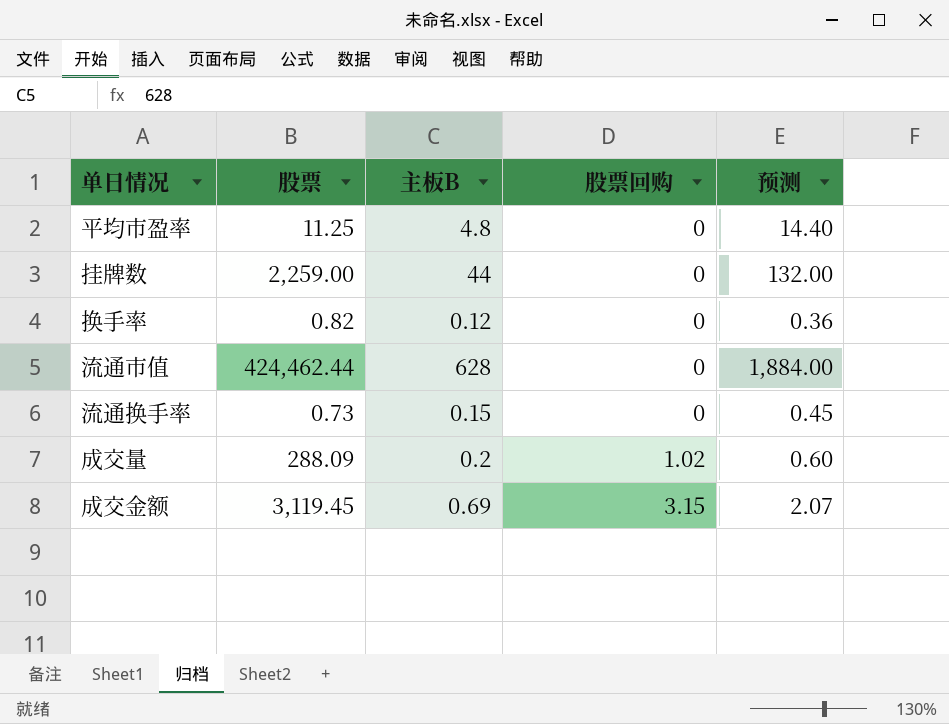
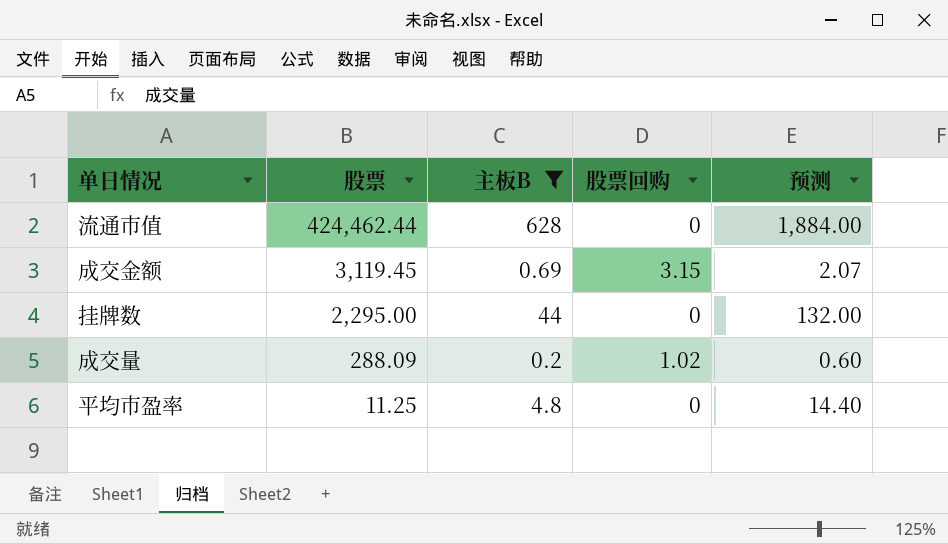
filter: none -> 主板B >= 0.2
row order: 股票回购 ascending -> 股票 descending
挂牌数 | 股票: 2,259.00 -> 2,295.00

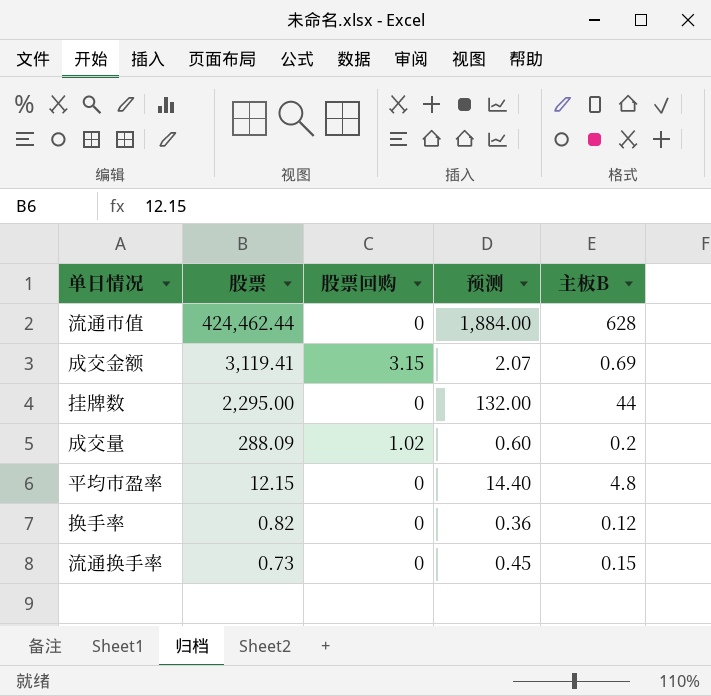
filter: 主板B >= 0.2 -> none
column 主板B | position: 3 -> 5
成交金额 | 股票: 3,119.45 -> 3,119.41
平均市盈率 | 股票: 11.25 -> 12.15

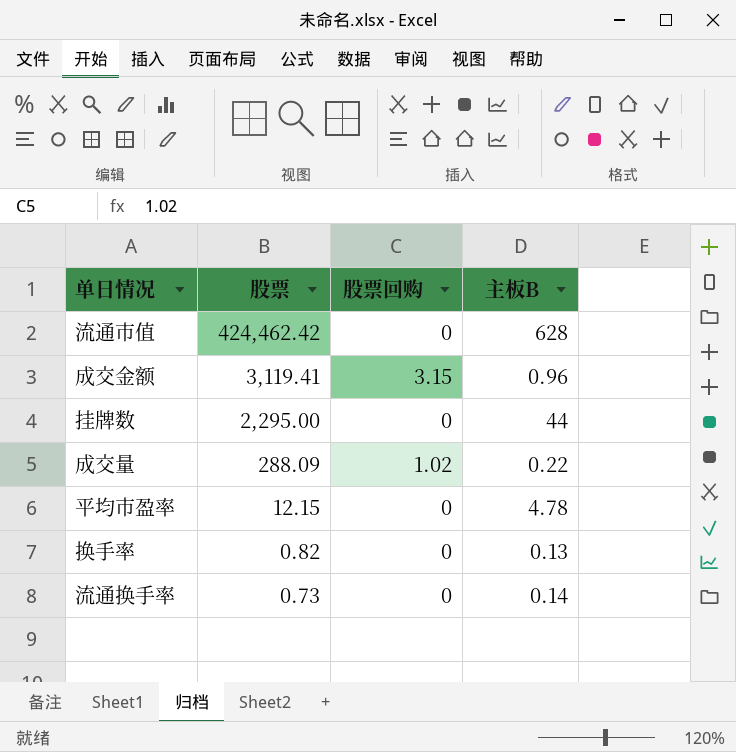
column 预测 | formula: [主板B] * 3 -> none
流通市值 | 股票: 424,462.44 -> 424,462.42
成交金额 | 主板B: 0.69 -> 0.96
成交量 | 主板B: 0.2 -> 0.22
平均市盈率 | 主板B: 4.8 -> 4.78
换手率 | 主板B: 0.12 -> 0.13
流通换手率 | 主板B: 0.15 -> 0.14

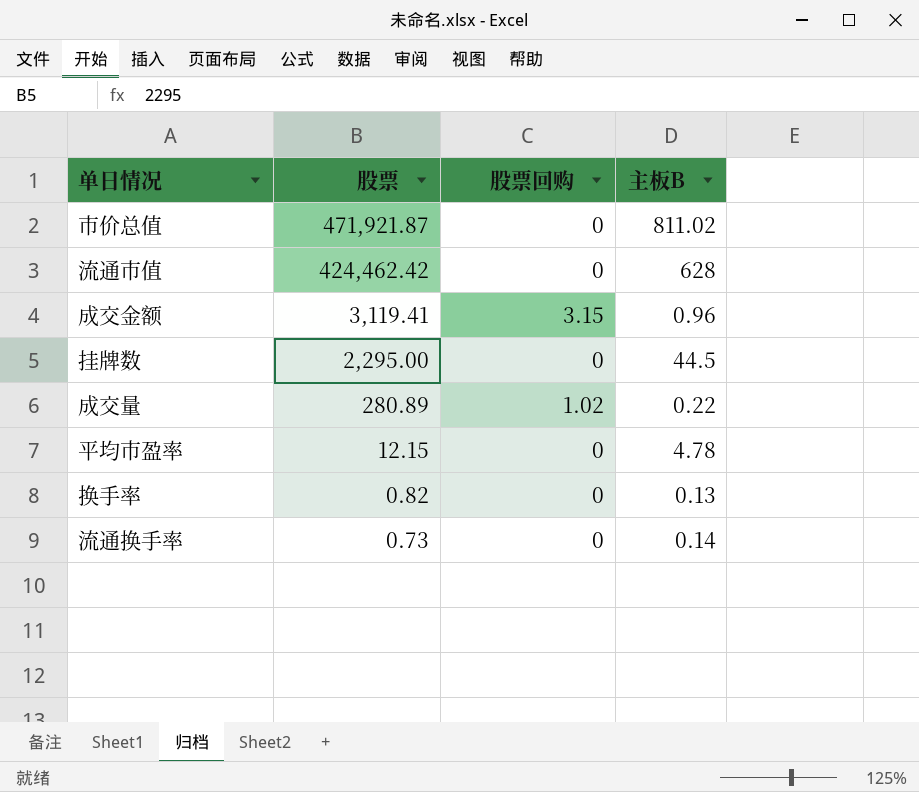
row 市价总值: none -> 471,921.87 | 0 | 811.02
挂牌数 | 主板B: 44 -> 44.5
成交量 | 股票: 288.09 -> 280.89

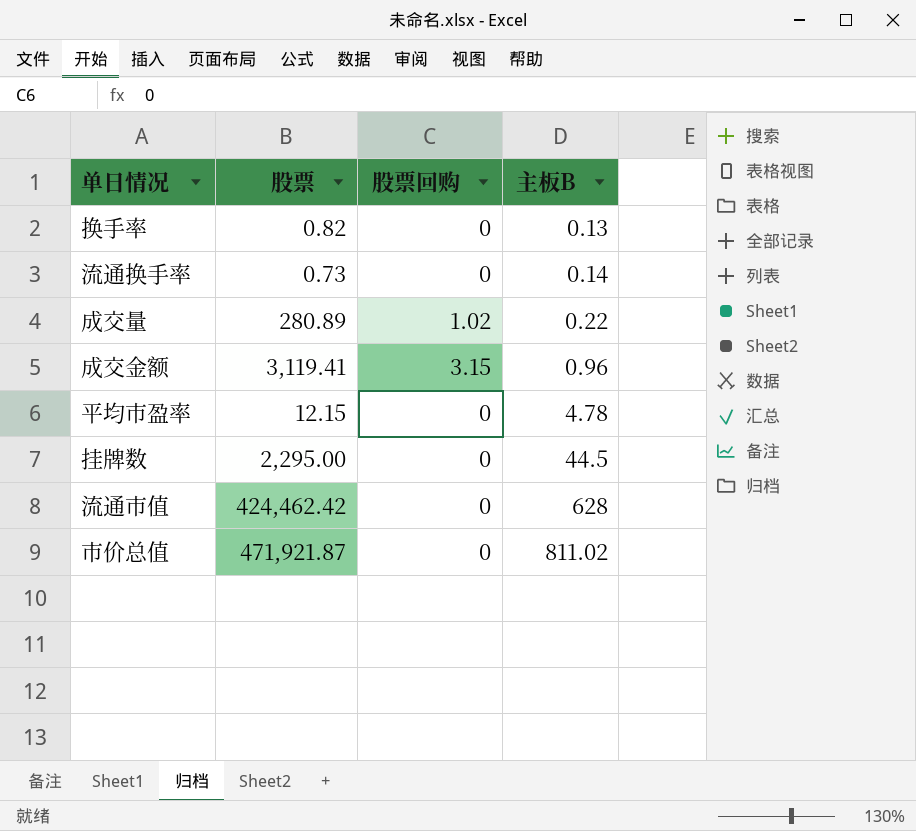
row order: 股票 descending -> 主板B ascending

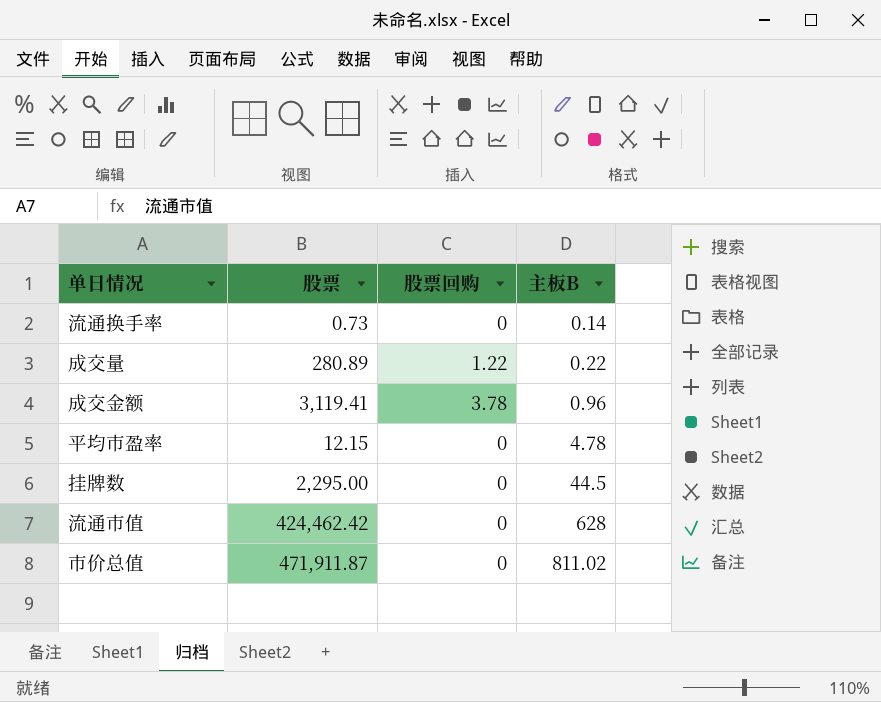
row 换手率: 0.82 | 0 | 0.13 -> none
成交量 | 股票回购: 1.02 -> 1.22
成交金额 | 股票回购: 3.15 -> 3.78
市价总值 | 股票: 471,921.87 -> 471,911.87

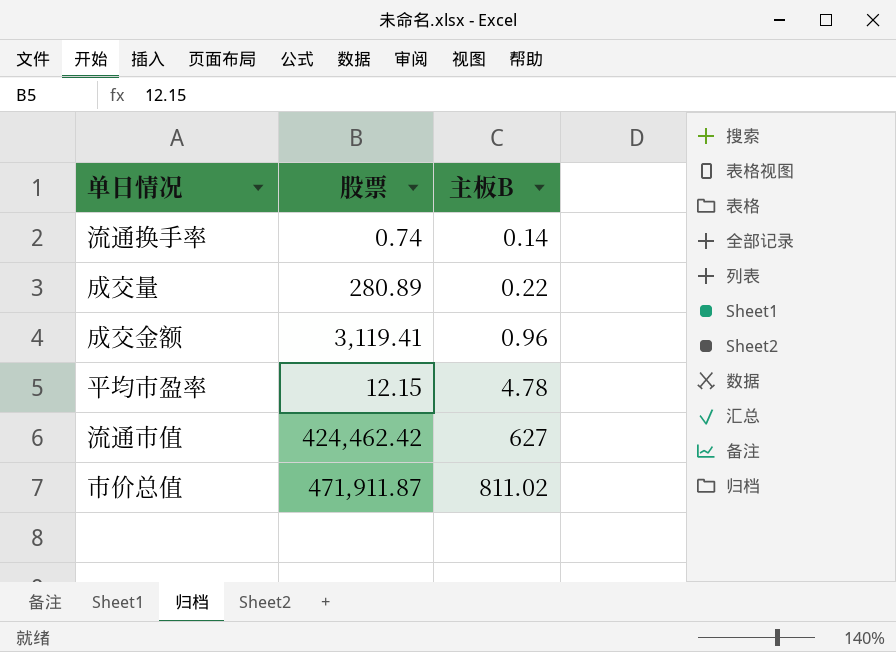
column 股票回购 | position: 3 -> none
row 挂牌数: 2,295.00 | 0 | 44.5 -> none
流通换手率 | 股票: 0.73 -> 0.74
流通市值 | 主板B: 628 -> 627

